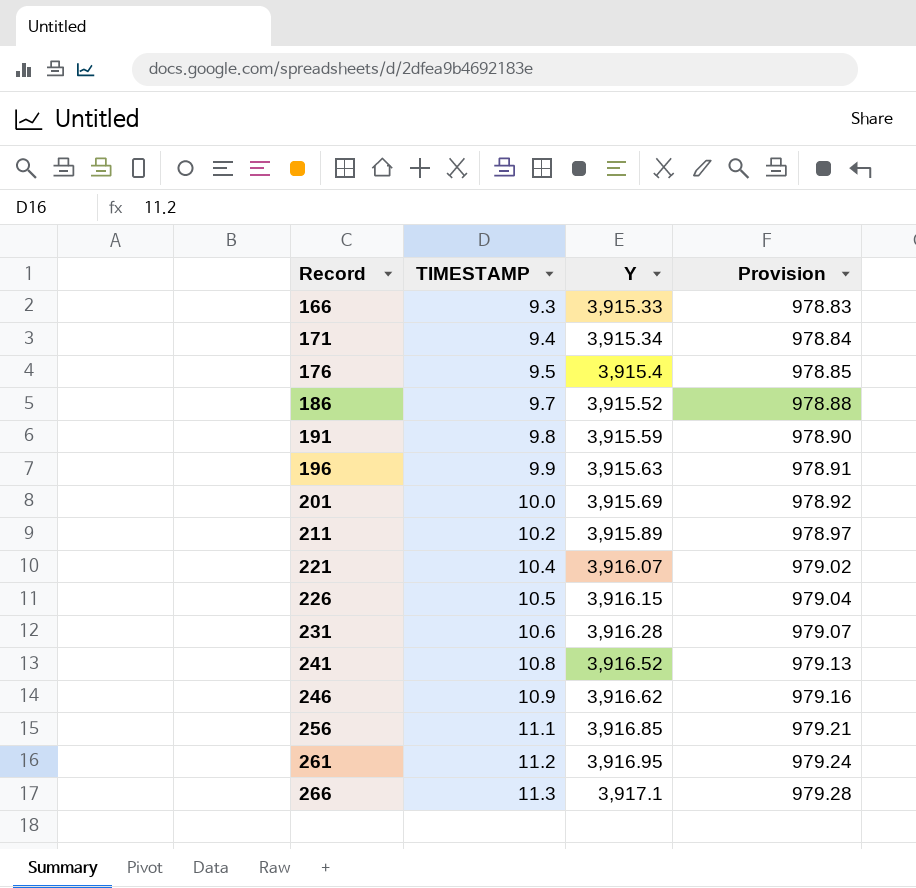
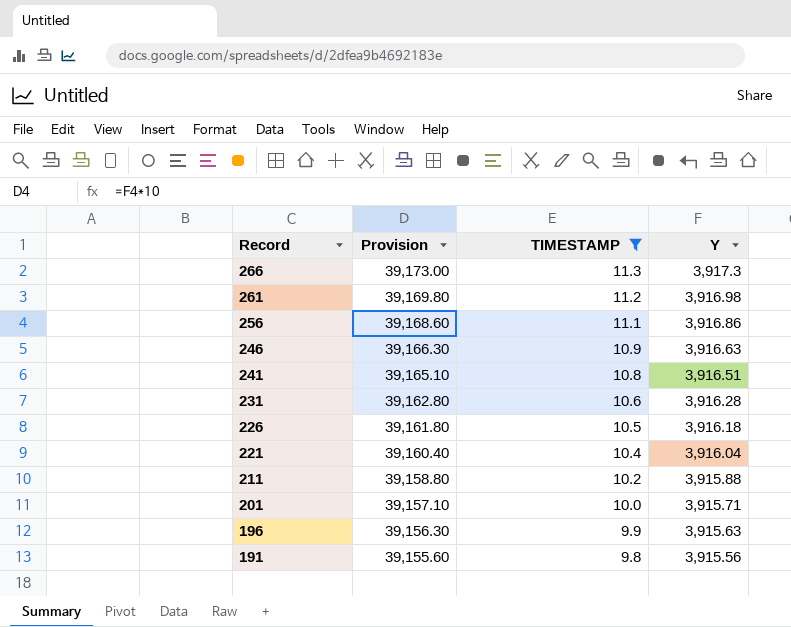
filter: none -> TIMESTAMP >= 9.8
row order: Record ascending -> Record descending
column Provision | formula: [Y] * 0.25 -> [Y] * 10
column Provision | position: 4 -> 2
266 | Y: 3,917.1 -> 3,917.3
261 | Y: 3,916.95 -> 3,916.98
256 | Y: 3,916.85 -> 3,916.86
246 | Y: 3,916.62 -> 3,916.63
241 | Y: 3,916.52 -> 3,916.51
226 | Y: 3,916.15 -> 3,916.18
221 | Y: 3,916.07 -> 3,916.04
211 | Y: 3,915.89 -> 3,915.88
201 | Y: 3,915.69 -> 3,915.71
191 | Y: 3,915.59 -> 3,915.56

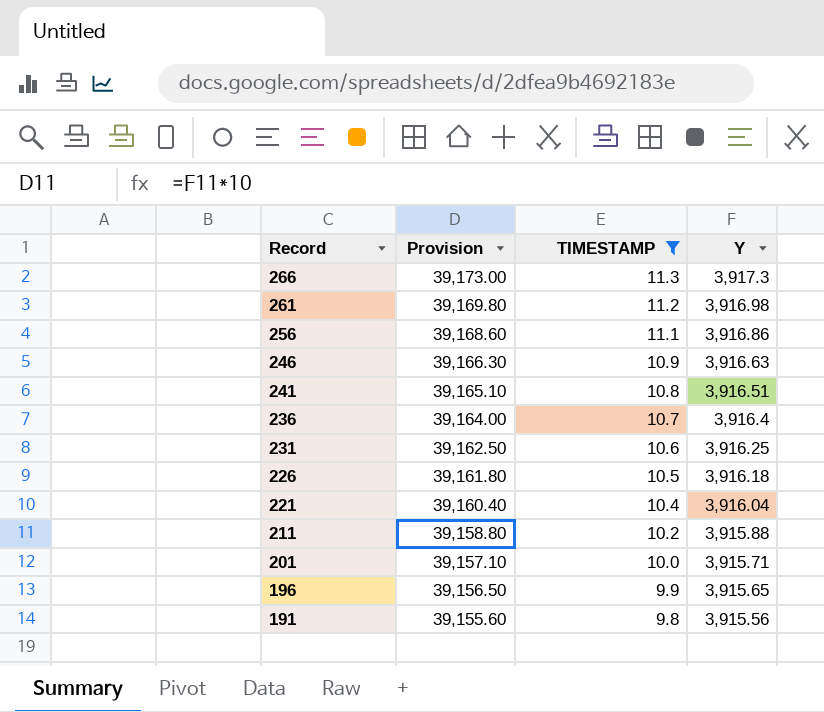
row 236: none -> 39,164.00 | 10.7 | 3,916.4
231 | Provision: 39,162.80 -> 39,162.50
231 | Y: 3,916.28 -> 3,916.25
196 | Provision: 39,156.30 -> 39,156.50
196 | Y: 3,915.63 -> 3,915.65

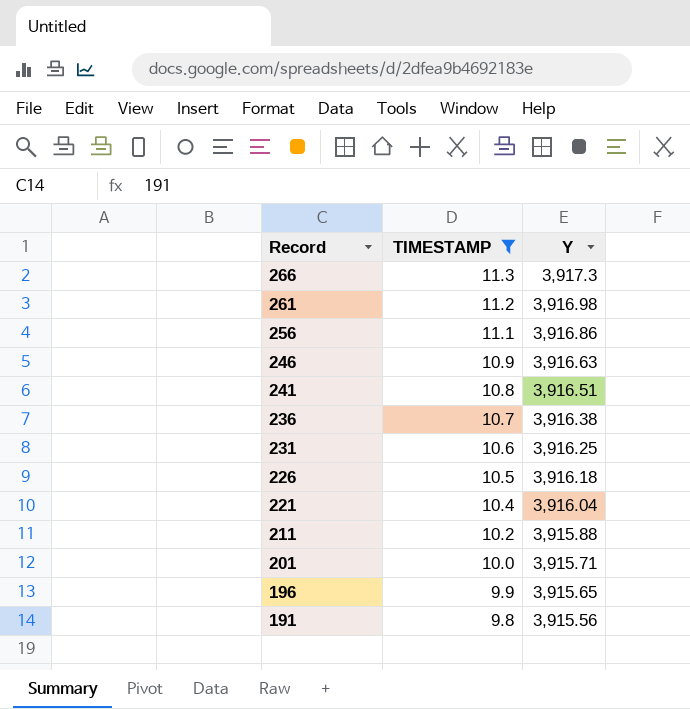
column Provision | formula: [Y] * 10 -> none
236 | Y: 3,916.4 -> 3,916.38

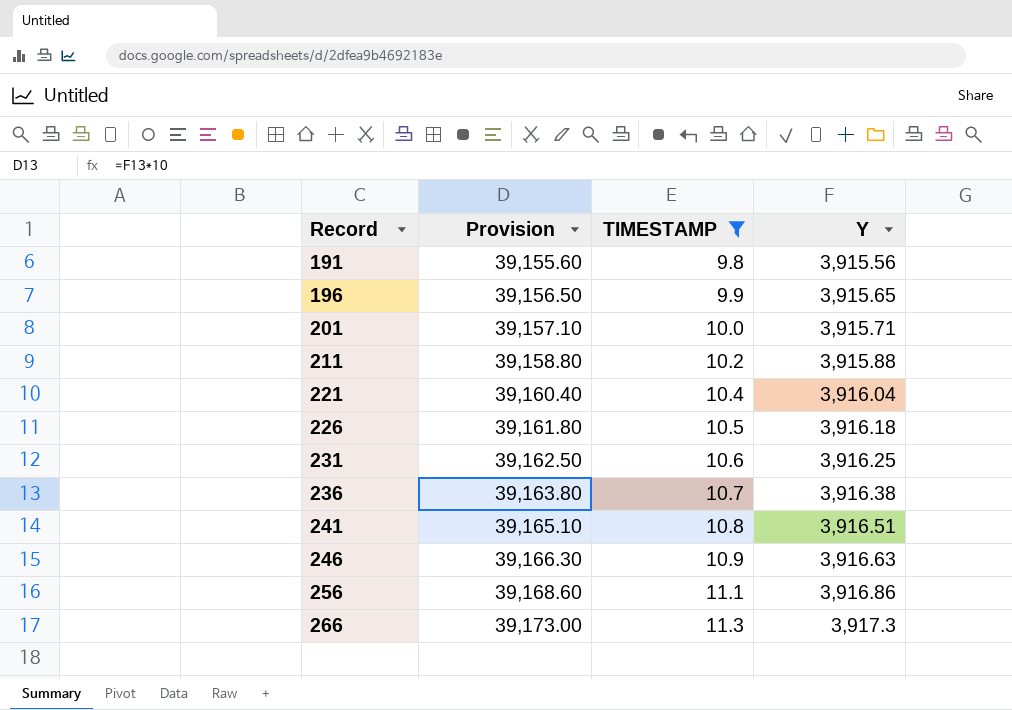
row order: Record descending -> Record ascending
column Provision | formula: none -> [Y] * 10
row 261: 11.2 | 3,916.98 -> none

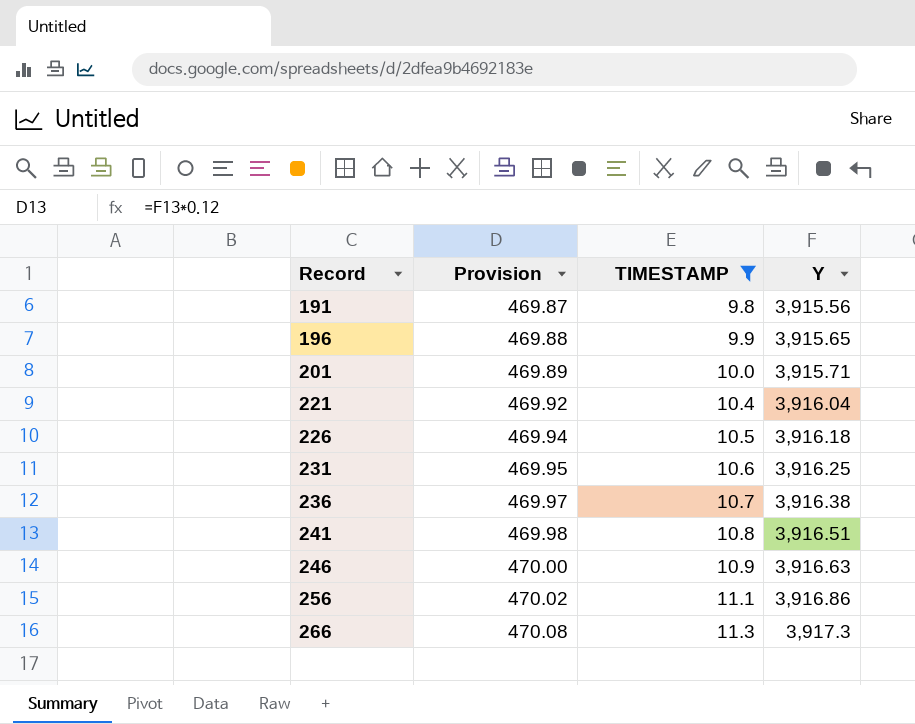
column Provision | formula: [Y] * 10 -> [Y] * 0.12
row 211: 39,158.80 | 10.2 | 3,915.88 -> none

